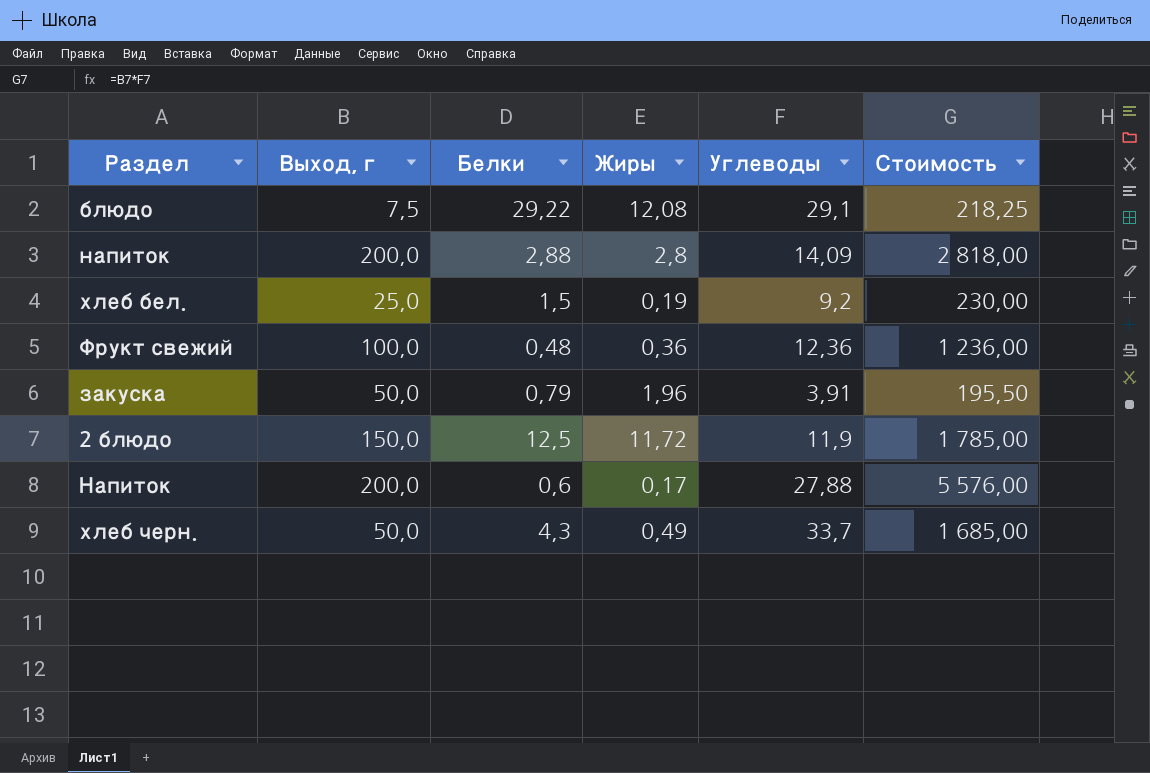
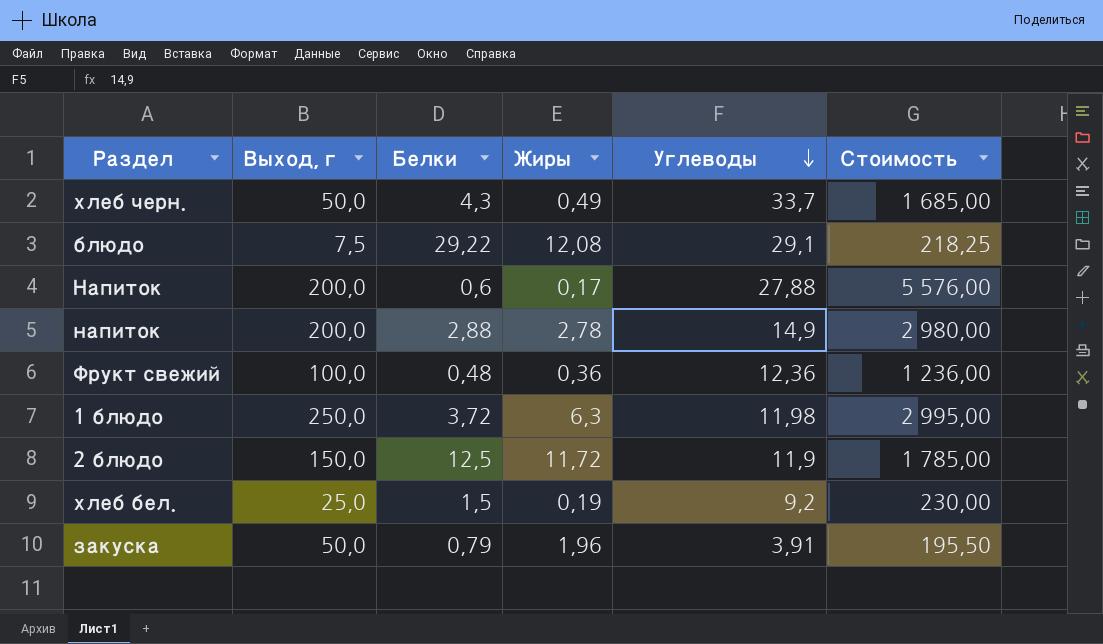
row order: none -> Углеводы descending
напиток | Жиры: 2,8 -> 2,78
напиток | Углеводы: 14,09 -> 14,9
напиток | Стоимость: 2 818,00 -> 2 980,00
row 1 блюдо: none -> 250,0 | 3,72 | 6,3 | 11,98 | 2 995,00

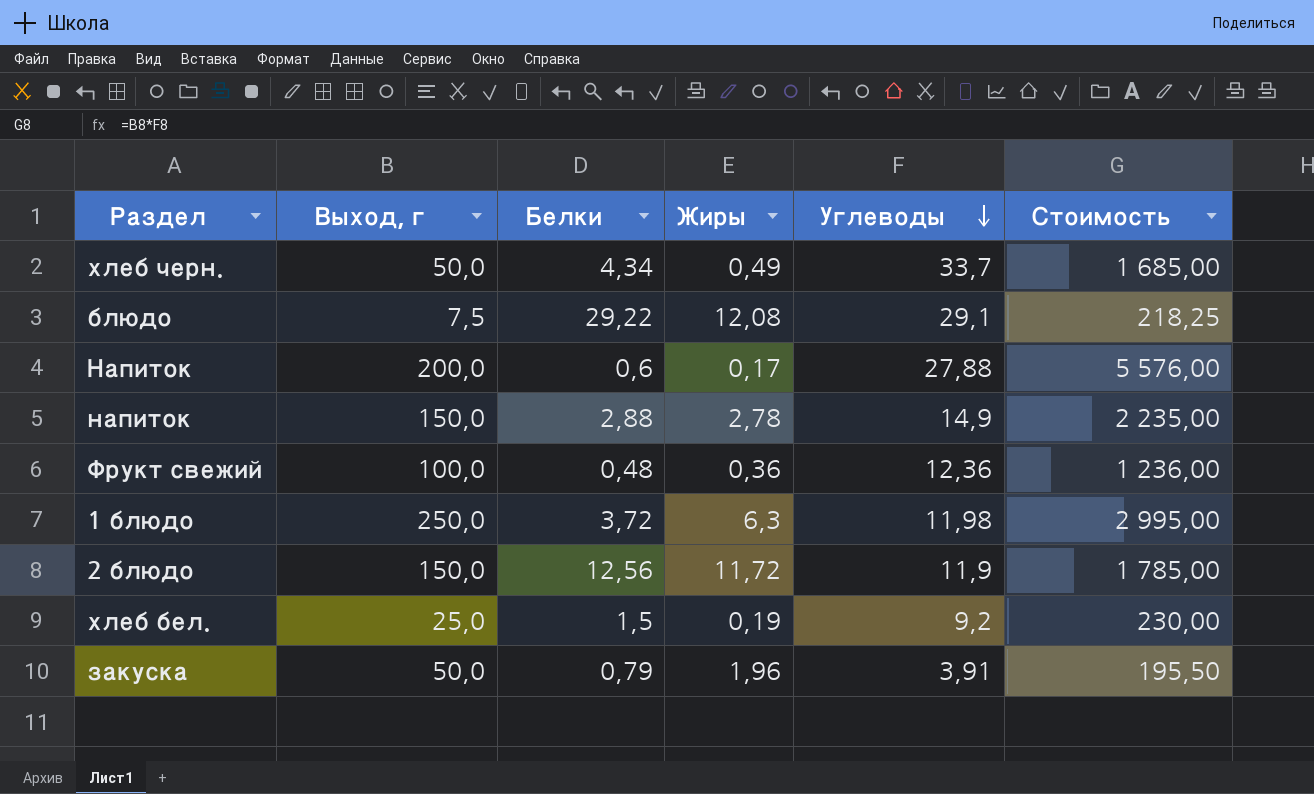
хлеб черн. | Белки: 4,3 -> 4,34
напиток | Выход, г: 200,0 -> 150,0
напиток | Стоимость: 2 980,00 -> 2 235,00
2 блюдо | Белки: 12,5 -> 12,56

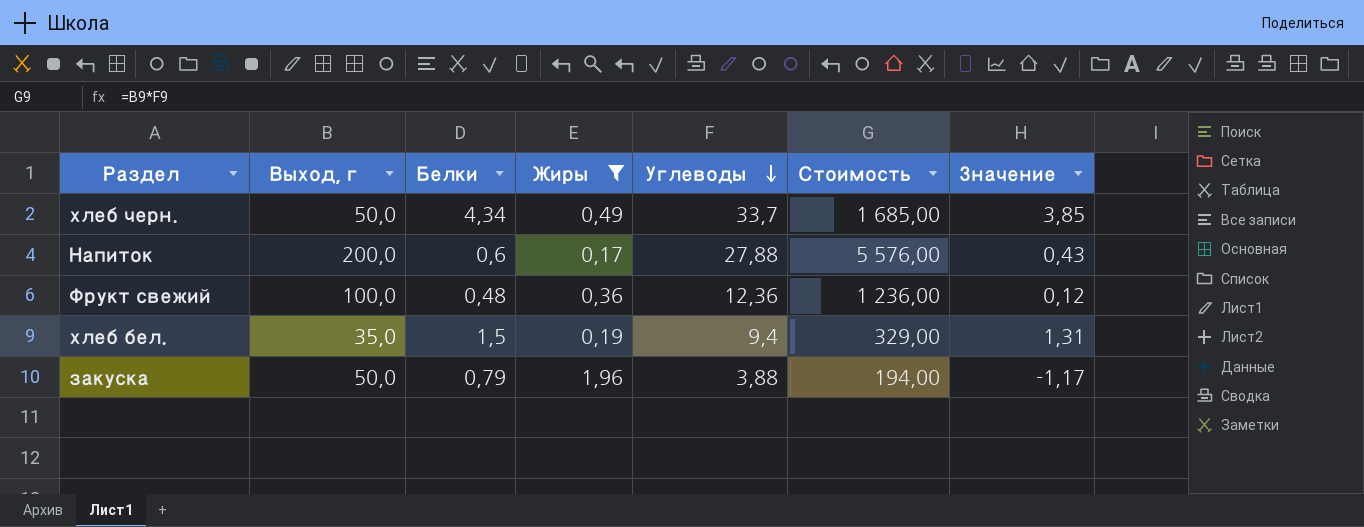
filter: none -> Жиры <= 1,96
column Значение | formula: none -> [Белки] - [Жиры]
хлеб бел. | Выход, г: 25,0 -> 35,0
хлеб бел. | Углеводы: 9,2 -> 9,4
хлеб бел. | Стоимость: 230,00 -> 329,00
закуска | Углеводы: 3,91 -> 3,88
закуска | Стоимость: 195,50 -> 194,00

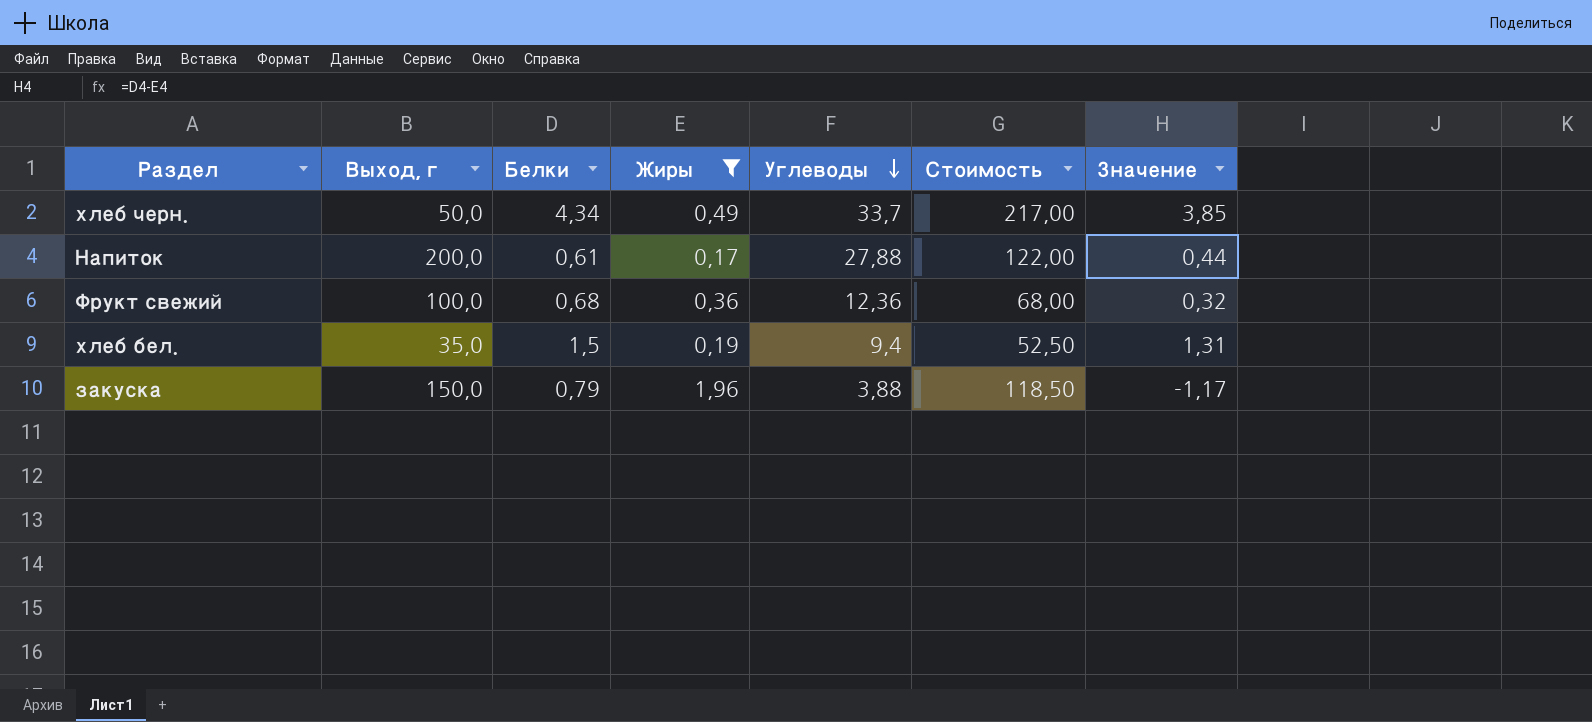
column Стоимость | formula: [Выход, г] * [Углеводы] -> [Выход, г] * [Белки]
Напиток | Белки: 0,6 -> 0,61
Напиток | Значение: 0,43 -> 0,44
Фрукт свежий | Белки: 0,48 -> 0,68
Фрукт свежий | Значение: 0,12 -> 0,32
закуска | Выход, г: 50,0 -> 150,0

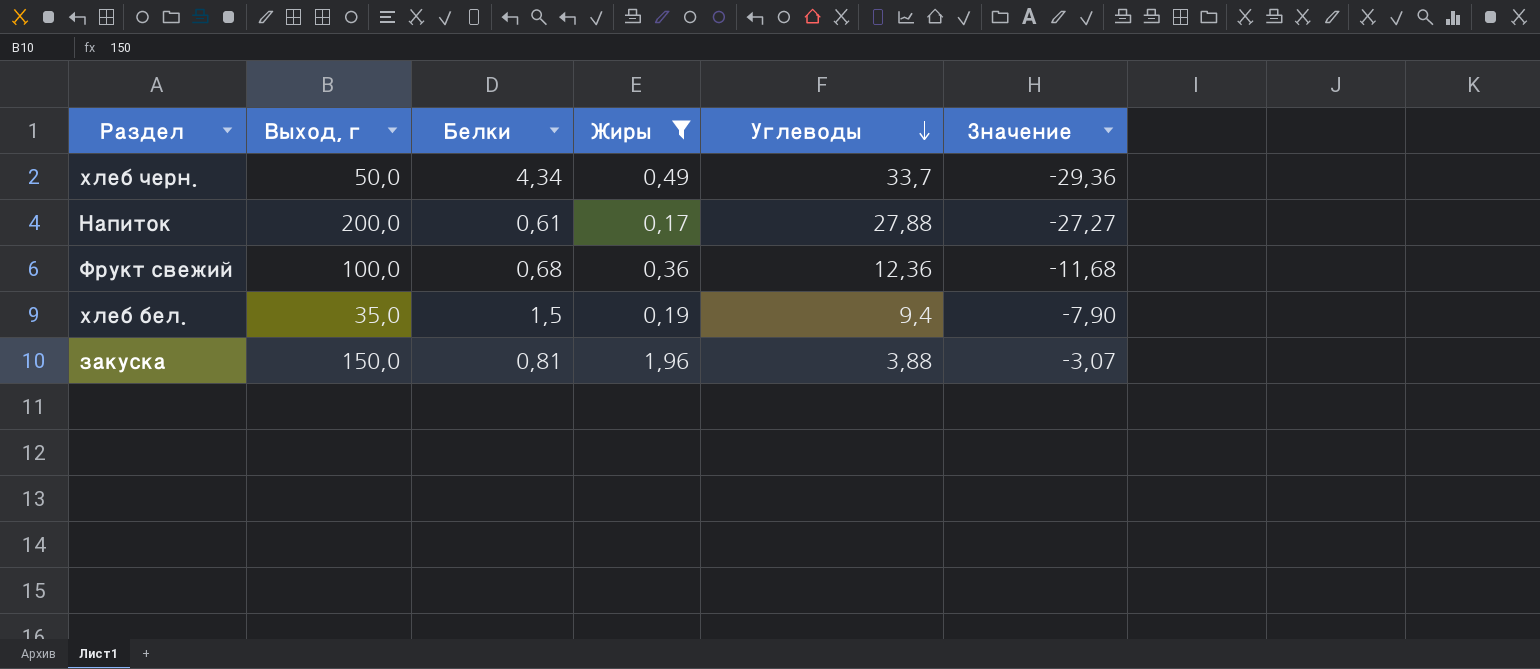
column Стоимость | formula: [Выход, г] * [Белки] -> none
column Значение | formula: [Белки] - [Жиры] -> [Белки] - [Углеводы]
закуска | Белки: 0,79 -> 0,81

